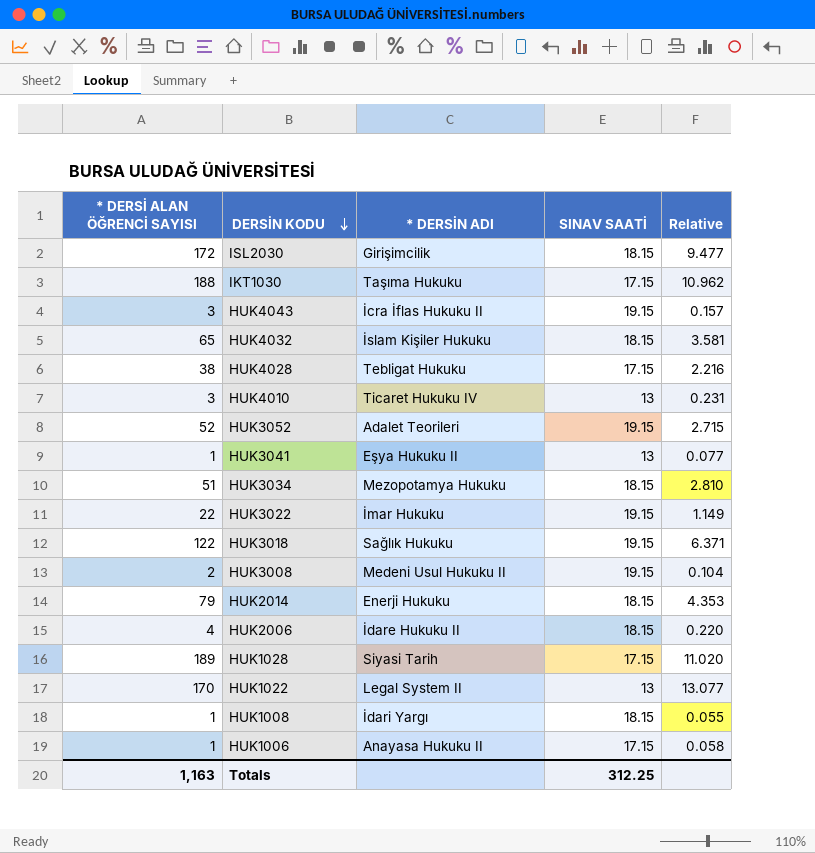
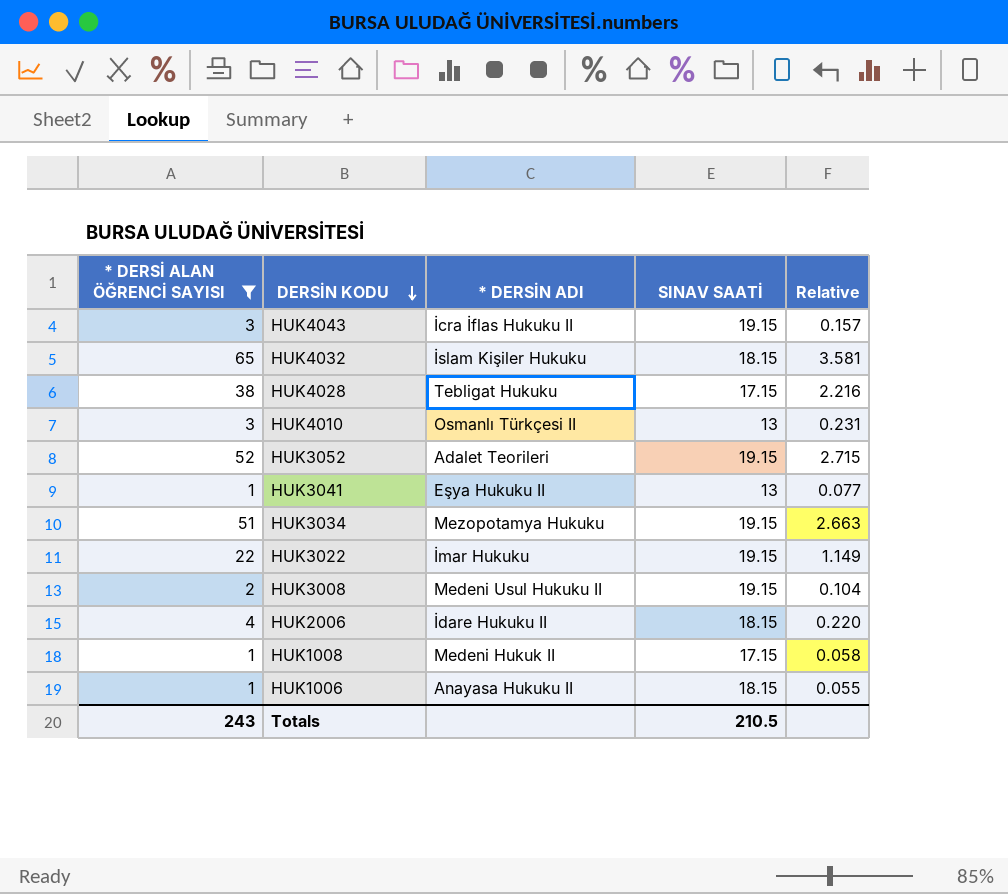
filter: none -> * DERSİ ALAN ÖĞRENCİ SAYISI <= 65
HUK4010 | * DERSİN ADI: Ticaret Hukuku IV -> Osmanlı Türkçesi II
HUK3034 | SINAV SAATİ: 18.15 -> 19.15
HUK3034 | Relative: 2.810 -> 2.663
HUK1008 | * DERSİN ADI: İdari Yargı -> Medeni Hukuk II
HUK1008 | SINAV SAATİ: 18.15 -> 17.15
HUK1008 | Relative: 0.055 -> 0.058
HUK1006 | SINAV SAATİ: 17.15 -> 18.15
HUK1006 | Relative: 0.058 -> 0.055
Totals | * DERSİ ALAN ÖĞRENCİ SAYISI: 1,163 -> 243
Totals | SINAV SAATİ: 312.25 -> 210.5

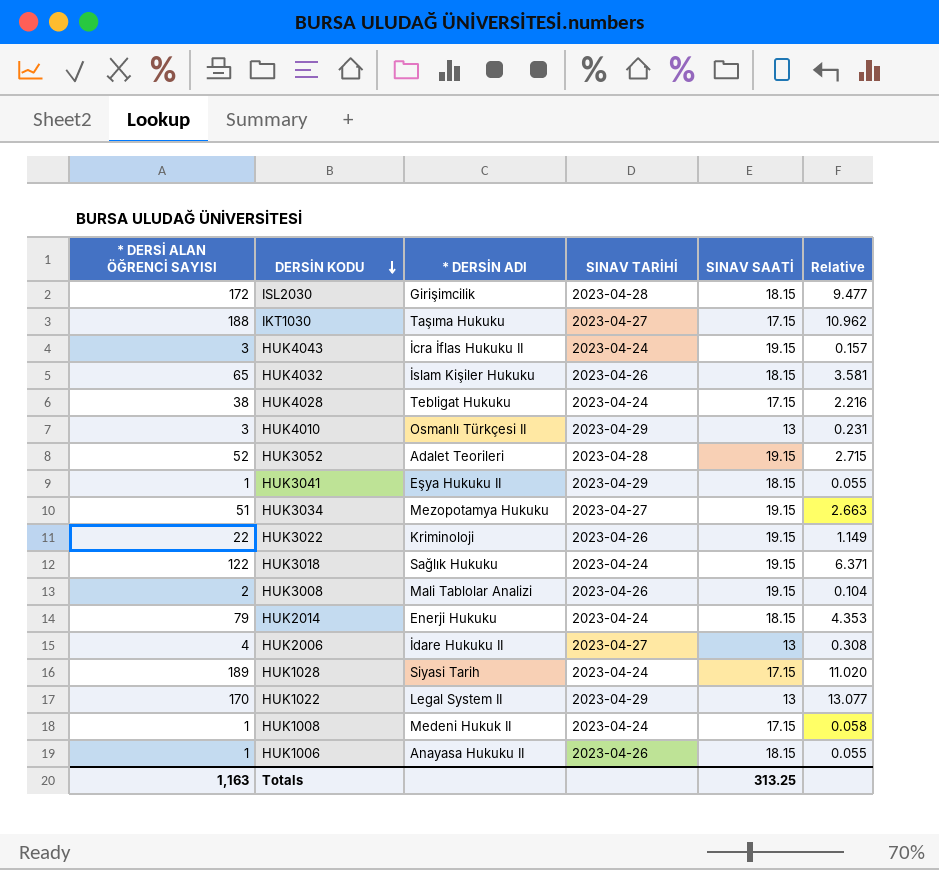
filter: * DERSİ ALAN ÖĞRENCİ SAYISI <= 65 -> none
column SINAV TARİHİ | position: none -> 4
HUK3041 | SINAV SAATİ: 13 -> 18.15
HUK3041 | Relative: 0.077 -> 0.055
HUK3022 | * DERSİN ADI: İmar Hukuku -> Kriminoloji
HUK3008 | * DERSİN ADI: Medeni Usul Hukuku II -> Mali Tablolar Analizi
HUK2006 | SINAV SAATİ: 18.15 -> 13
HUK2006 | Relative: 0.220 -> 0.308
Totals | * DERSİ ALAN ÖĞRENCİ SAYISI: 243 -> 1,163
Totals | SINAV SAATİ: 210.5 -> 313.25

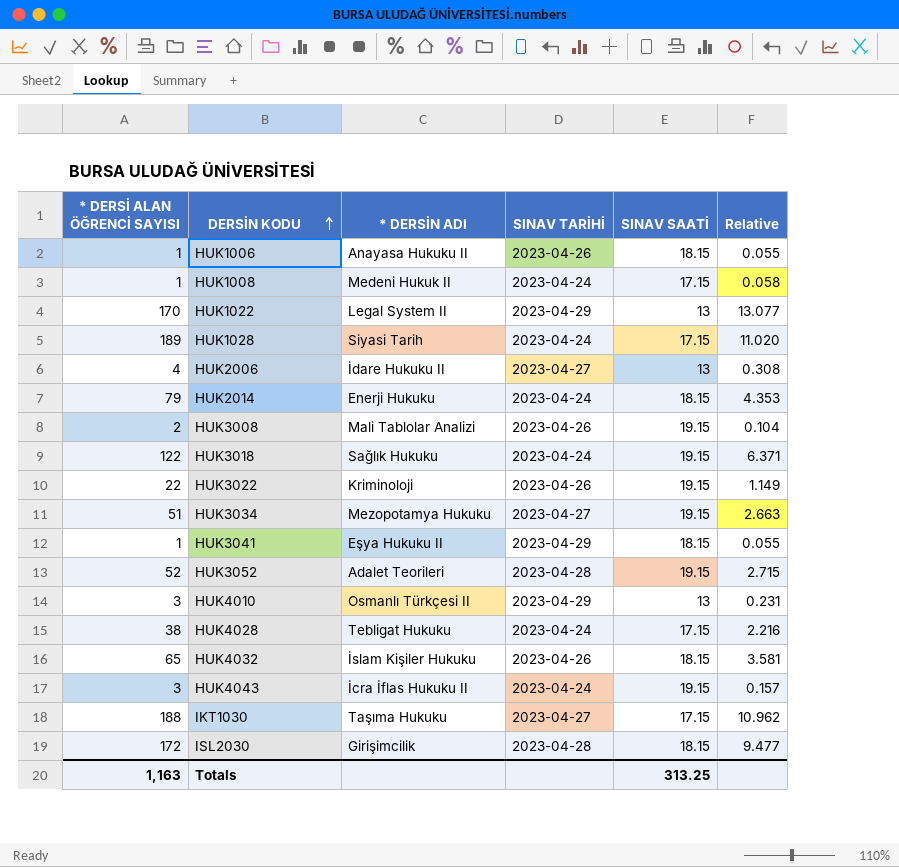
row order: DERSİN KODU descending -> DERSİN KODU ascending

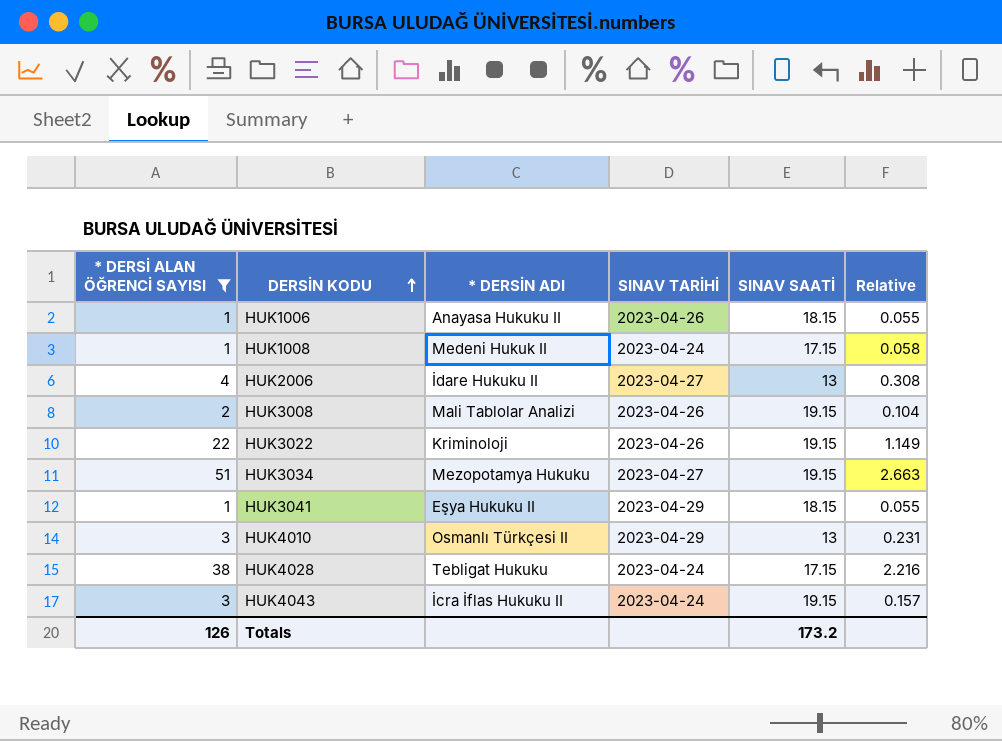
filter: none -> * DERSİ ALAN ÖĞRENCİ SAYISI <= 51
Totals | * DERSİ ALAN ÖĞRENCİ SAYISI: 1,163 -> 126
Totals | SINAV SAATİ: 313.25 -> 173.2

